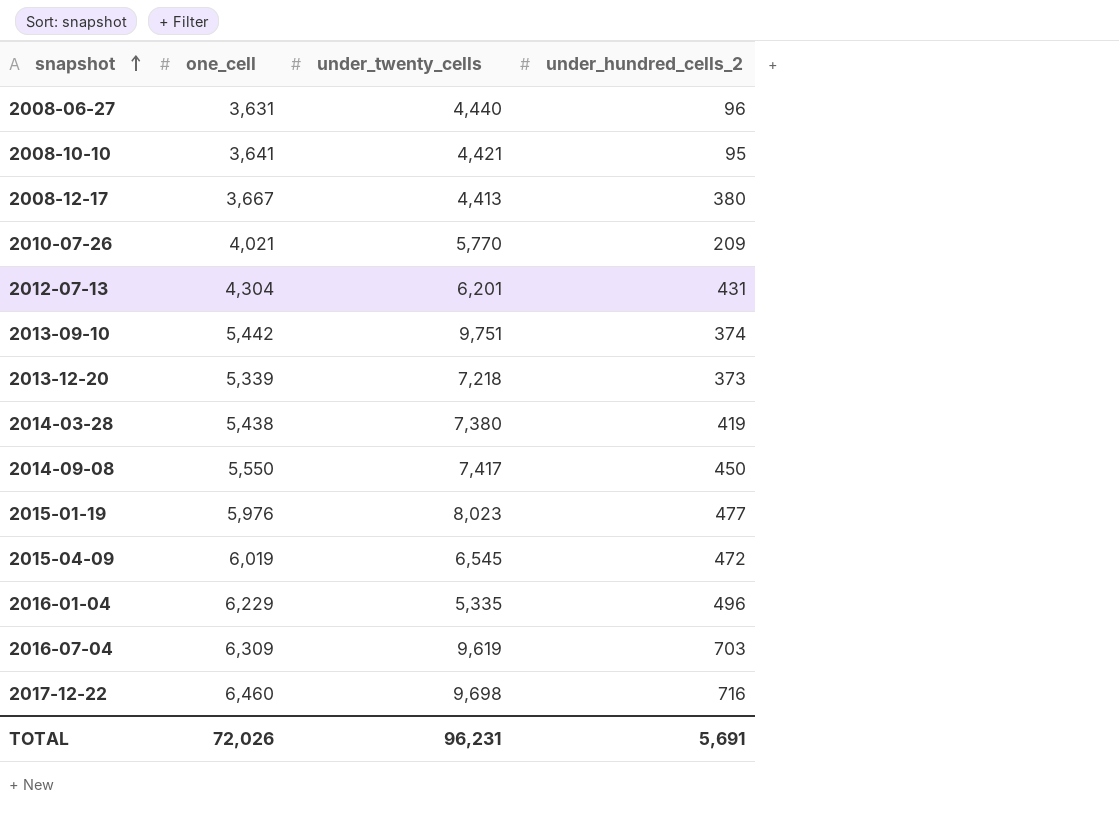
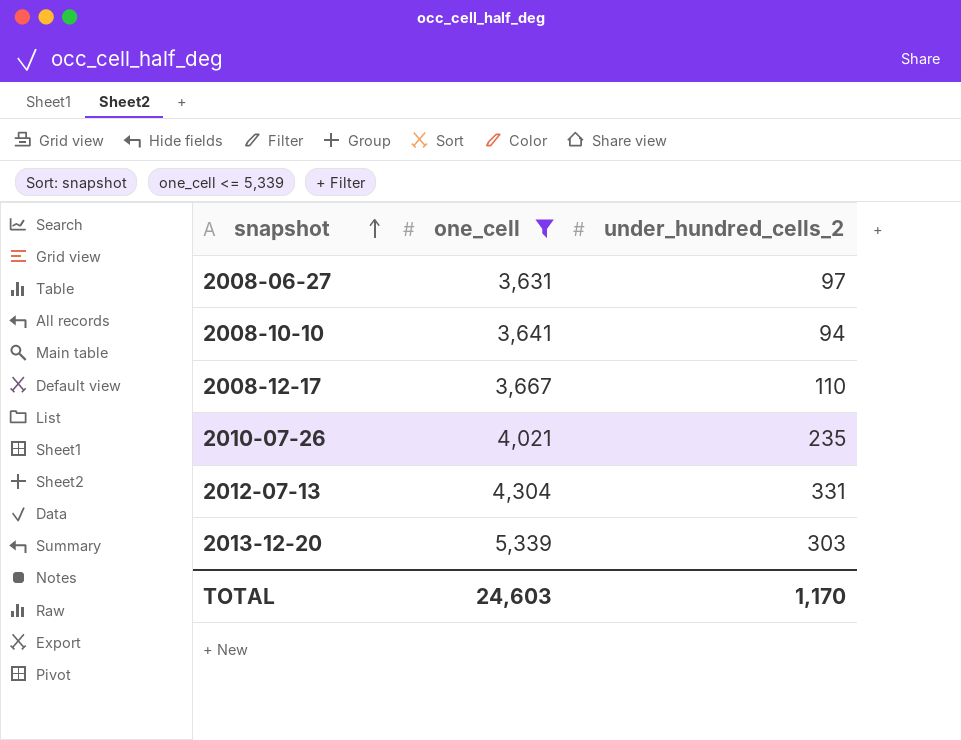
filter: none -> one_cell <= 5,339
column under_twenty_cells | position: 3 -> none
2008-06-27 | under_hundred_cells_2: 96 -> 97
2008-10-10 | under_hundred_cells_2: 95 -> 94
2008-12-17 | under_hundred_cells_2: 380 -> 110
2010-07-26 | under_hundred_cells_2: 209 -> 235
2012-07-13 | under_hundred_cells_2: 431 -> 331
2013-12-20 | under_hundred_cells_2: 373 -> 303
TOTAL | one_cell: 72,026 -> 24,603
TOTAL | under_hundred_cells_2: 5,691 -> 1,170

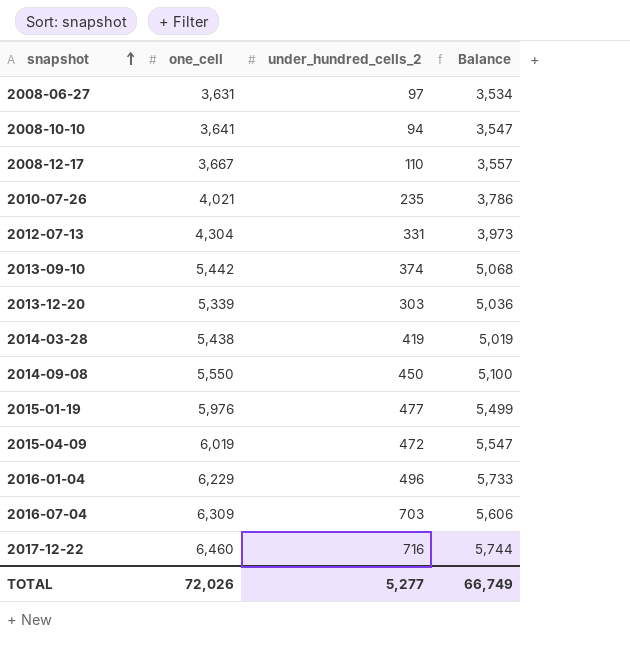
filter: one_cell <= 5,339 -> none
column Balance | formula: none -> [one_cell] - [under_hundred_cells_2]
TOTAL | one_cell: 24,603 -> 72,026
TOTAL | under_hundred_cells_2: 1,170 -> 5,277

